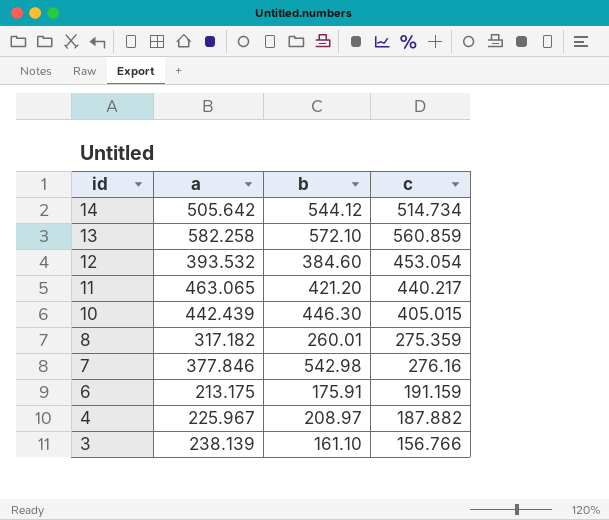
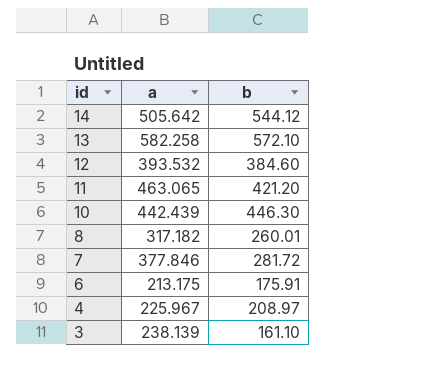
column c | position: 4 -> none
7 | b: 542.98 -> 281.72

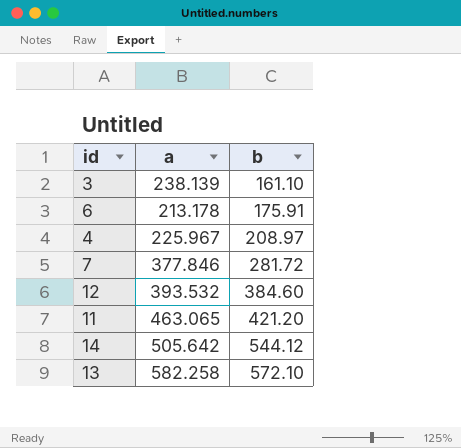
row order: id descending -> b ascending
row 10: 442.439 | 446.30 -> none
row 8: 317.182 | 260.01 -> none
6 | a: 213.175 -> 213.178

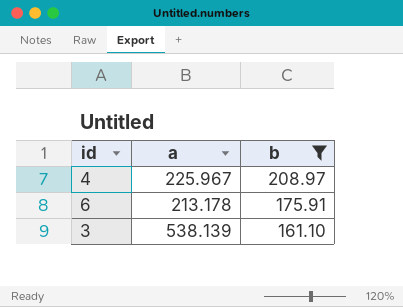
filter: none -> b <= 208.97
row order: b ascending -> b descending
3 | a: 238.139 -> 538.139

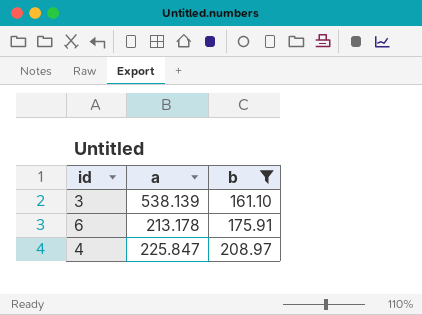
row order: b descending -> b ascending
4 | a: 225.967 -> 225.847

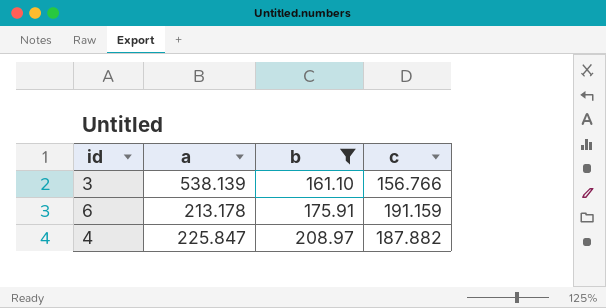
column c | position: none -> 4

